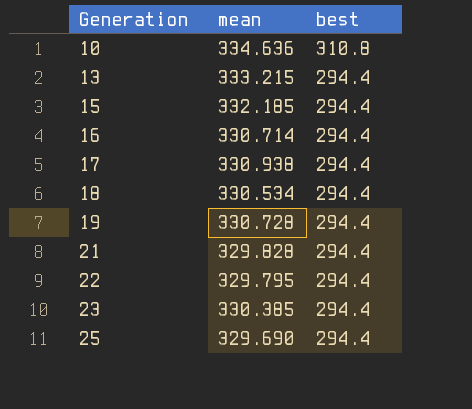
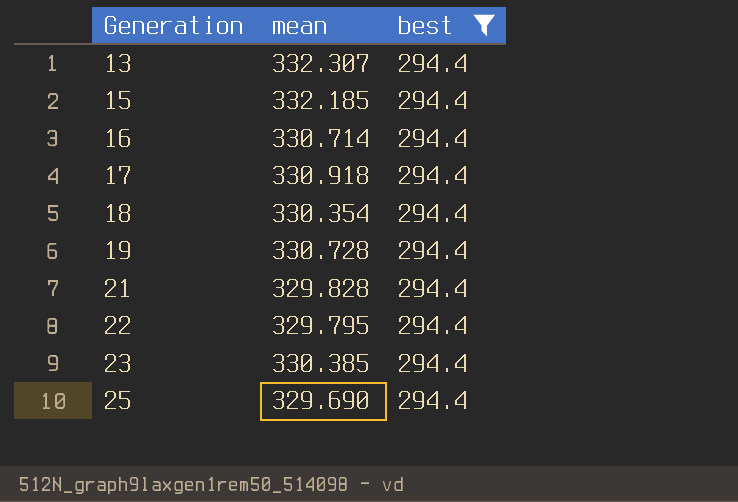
filter: none -> best = 294.4
13 | mean: 333.215 -> 332.307
17 | mean: 330.938 -> 330.918
18 | mean: 330.534 -> 330.354

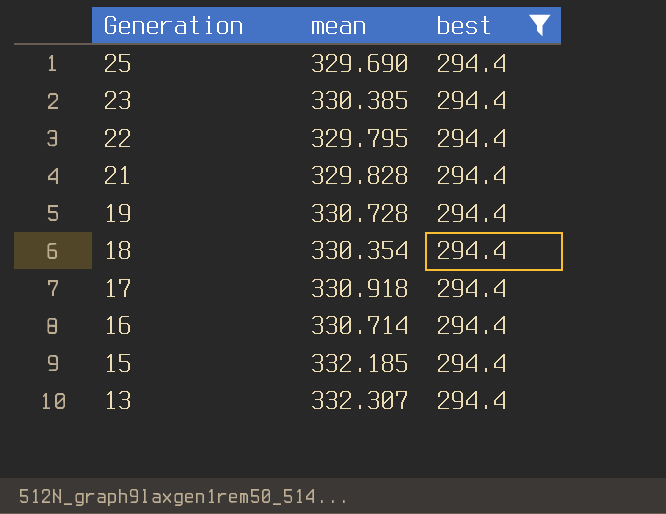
row order: Generation ascending -> Generation descending

